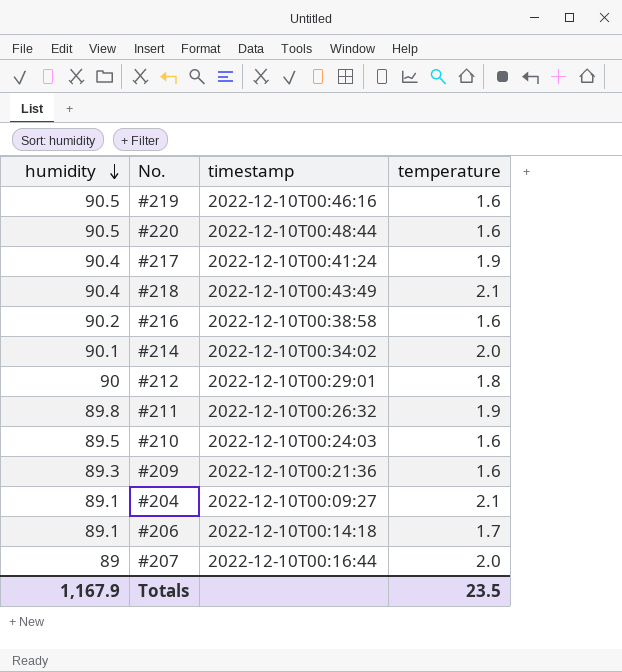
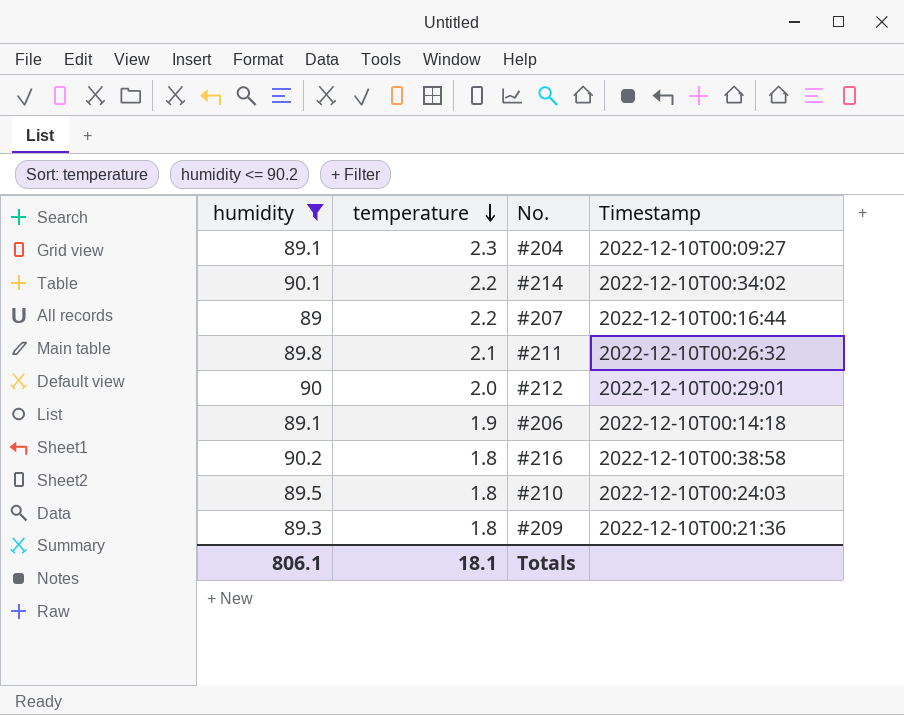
filter: none -> humidity <= 90.2
row order: humidity descending -> temperature descending
column temperature | position: 4 -> 2
column name: timestamp -> Timestamp
#204 | temperature: 2.1 -> 2.3
#214 | temperature: 2.0 -> 2.2
#207 | temperature: 2.0 -> 2.2
#211 | temperature: 1.9 -> 2.1
#212 | temperature: 1.8 -> 2.0
#206 | temperature: 1.7 -> 1.9
#216 | temperature: 1.6 -> 1.8
#210 | temperature: 1.6 -> 1.8
#209 | temperature: 1.6 -> 1.8
Totals | humidity: 1,167.9 -> 806.1
Totals | temperature: 23.5 -> 18.1

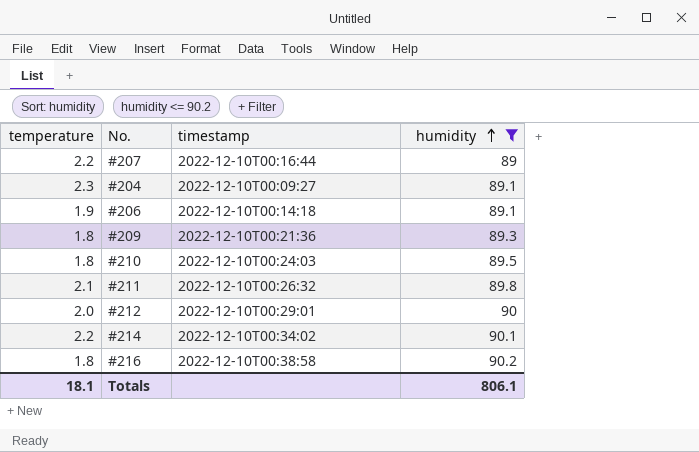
row order: temperature descending -> humidity ascending
column name: Timestamp -> timestamp
column humidity | position: 1 -> 4

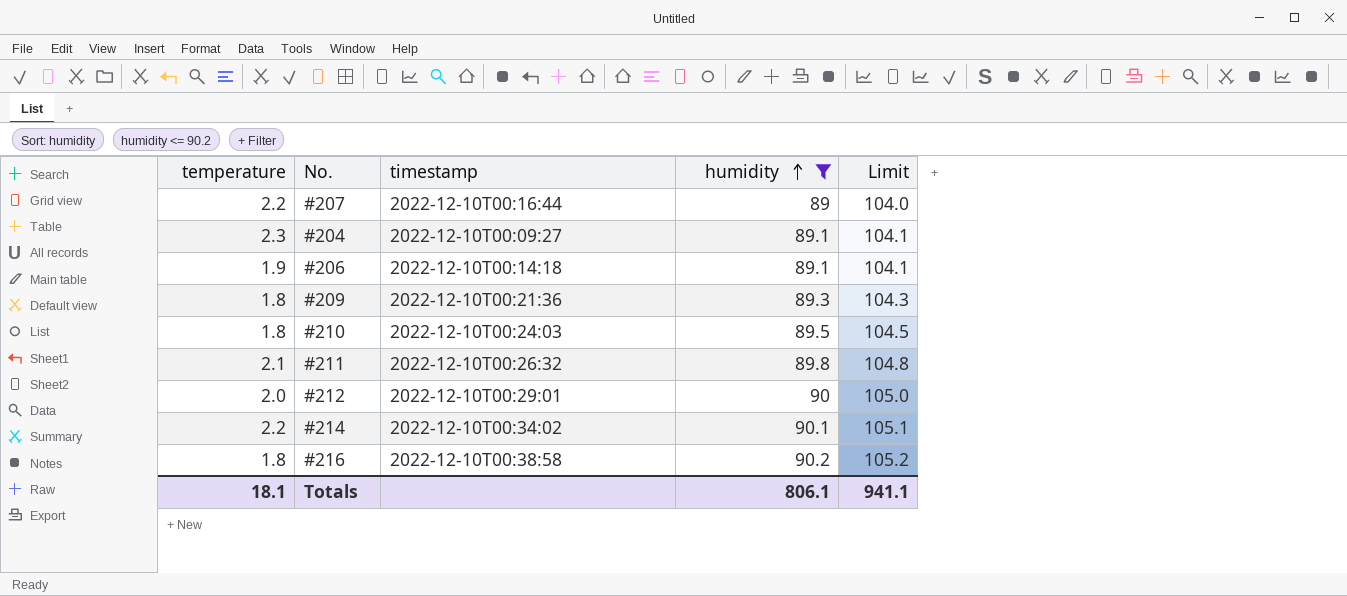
column Limit | formula: none -> [humidity] + 15

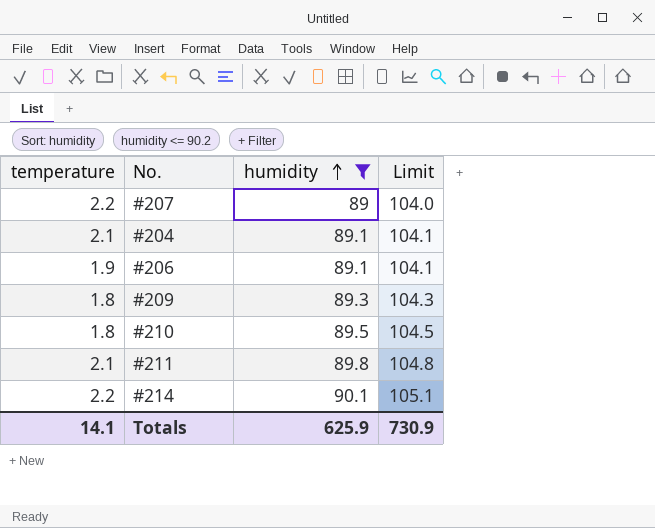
column timestamp | position: 3 -> none
row #212: 2.0 | 2022-12-10T00:29:01 | 90 | 105.0 -> none
row #216: 1.8 | 2022-12-10T00:38:58 | 90.2 | 105.2 -> none
#204 | temperature: 2.3 -> 2.1
Totals | temperature: 18.1 -> 14.1
Totals | humidity: 806.1 -> 625.9
Totals | Limit: 941.1 -> 730.9

